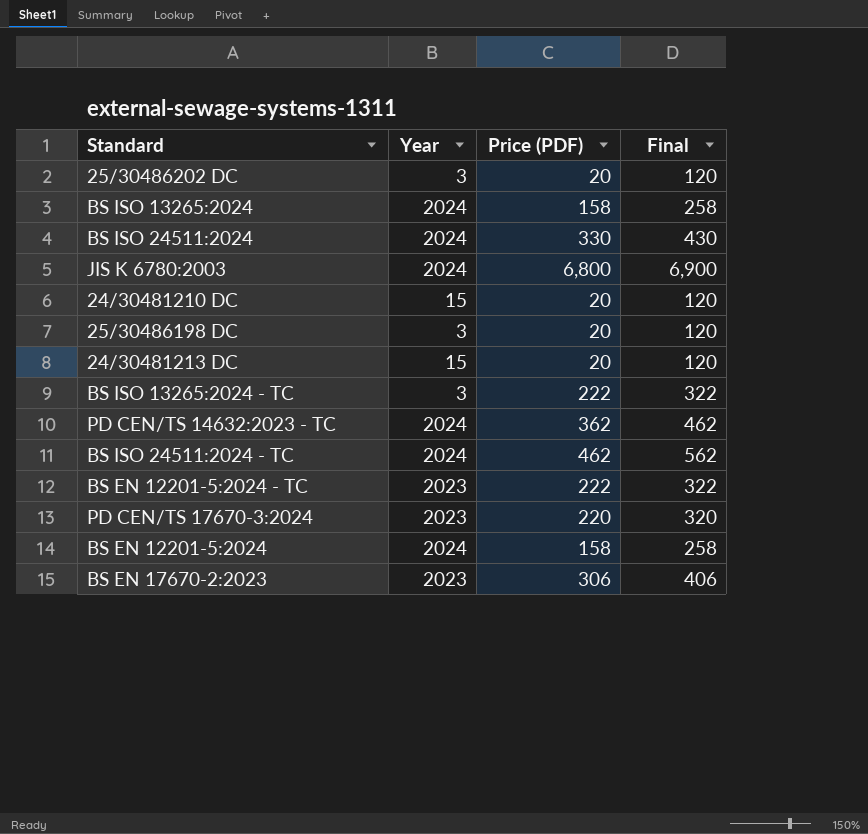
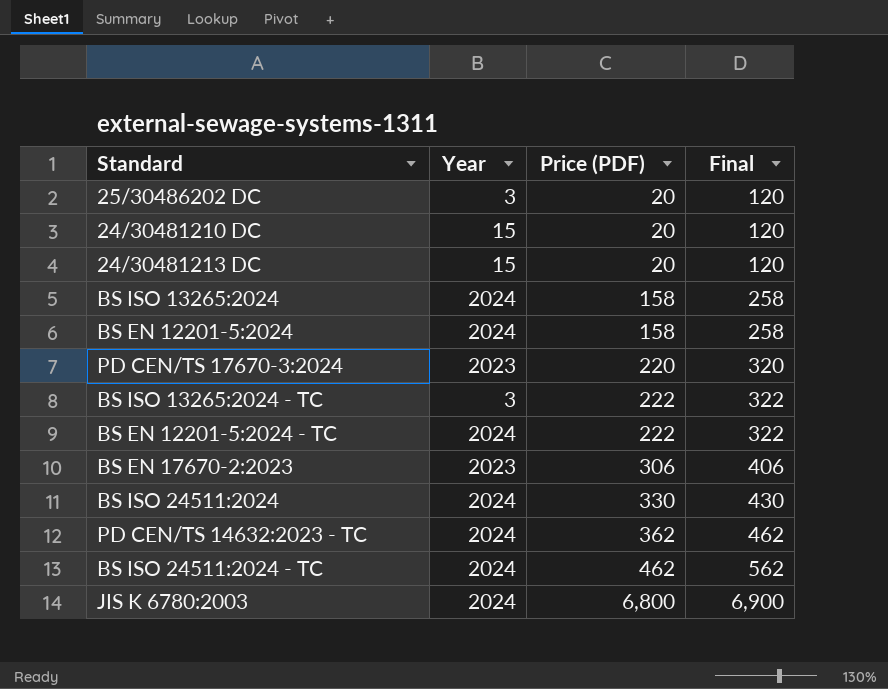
row order: none -> Price (PDF) ascending
row 25/30486198 DC: 3 | 20 | 120 -> none
BS EN 12201-5:2024 - TC | Year: 2023 -> 2024

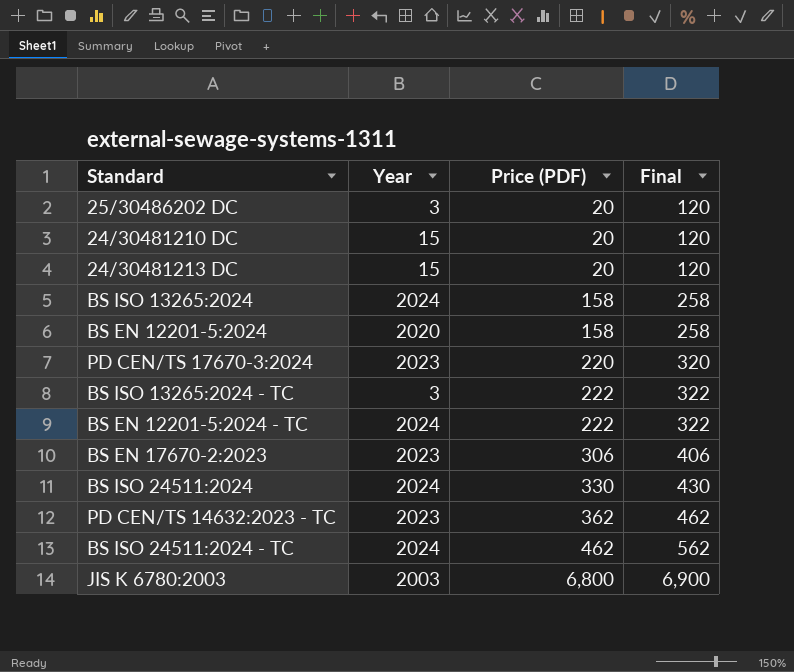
BS EN 12201-5:2024 | Year: 2024 -> 2020
PD CEN/TS 14632:2023 - TC | Year: 2024 -> 2023
JIS K 6780:2003 | Year: 2024 -> 2003

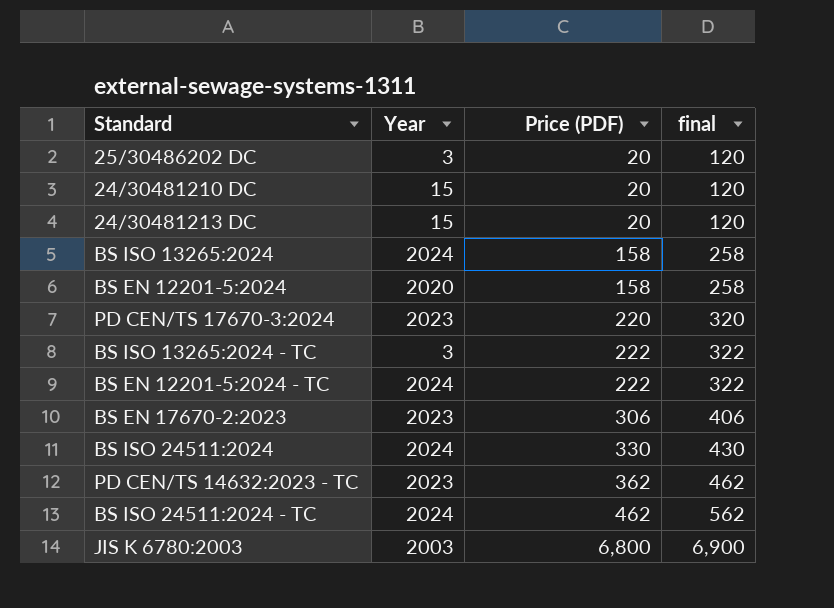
column name: Final -> final

